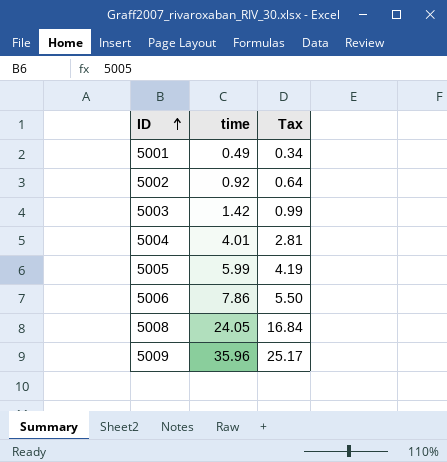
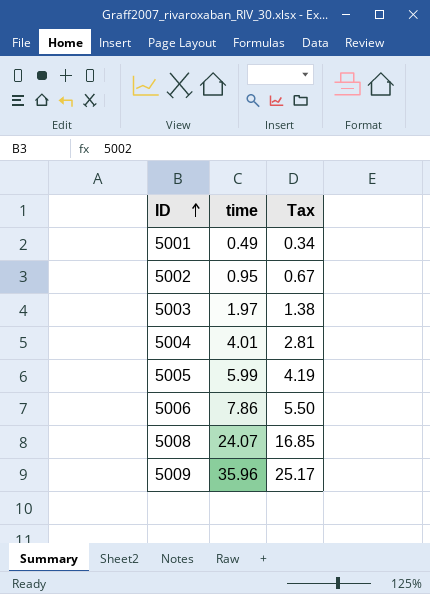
5002 | time: 0.92 -> 0.95
5002 | Tax: 0.64 -> 0.67
5003 | time: 1.42 -> 1.97
5003 | Tax: 0.99 -> 1.38
5008 | time: 24.05 -> 24.07
5008 | Tax: 16.84 -> 16.85

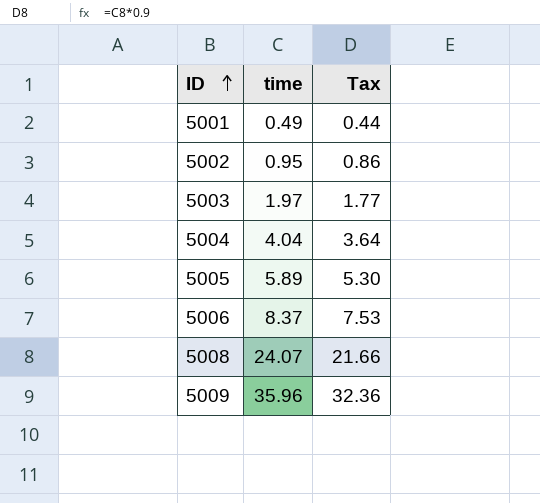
column Tax | formula: [time] * 0.7 -> [time] * 0.9
5004 | time: 4.01 -> 4.04
5005 | time: 5.99 -> 5.89
5006 | time: 7.86 -> 8.37

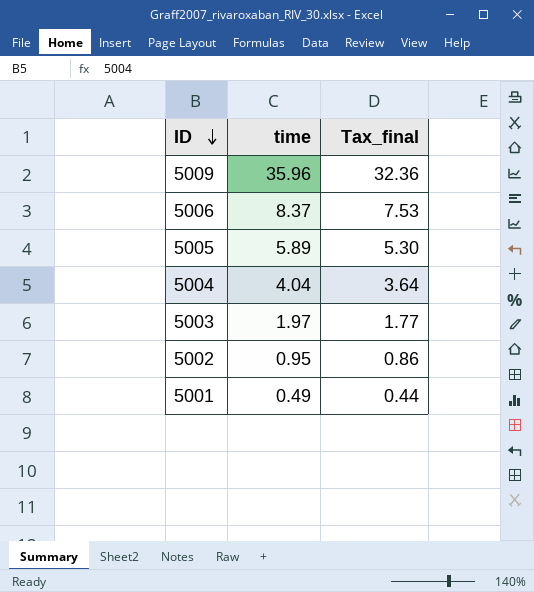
row order: ID ascending -> ID descending
column name: Tax -> Tax_final
row 5008: 24.07 | 21.66 -> none

